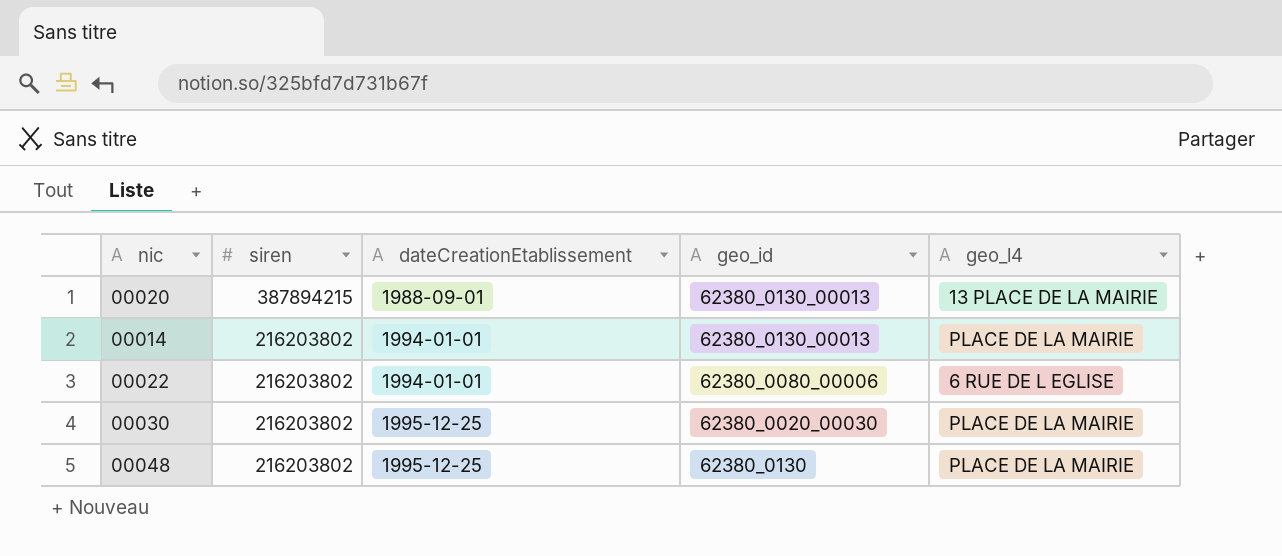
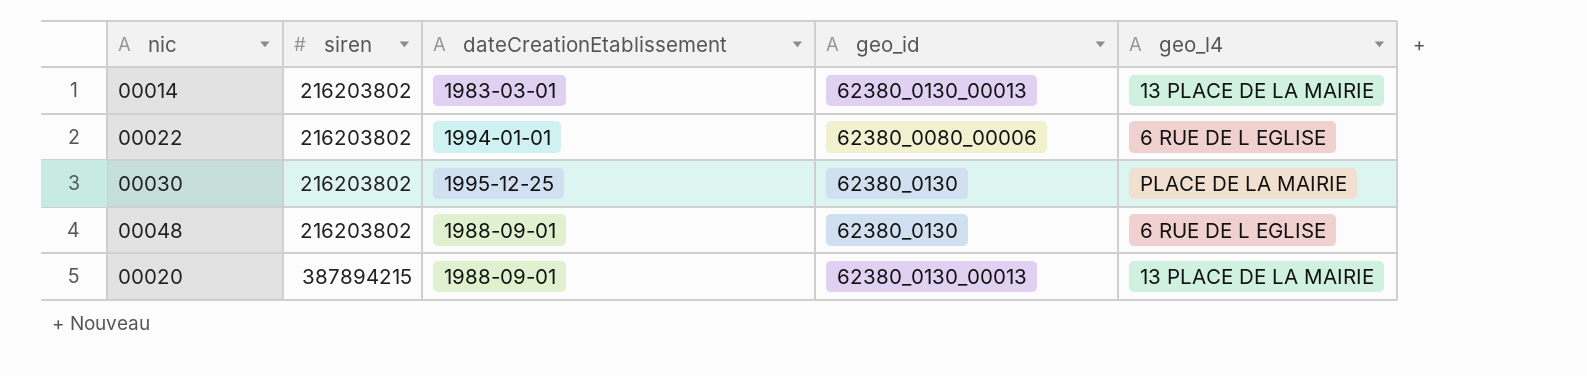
row order: siren descending -> siren ascending
00014 | dateCreationEtablissement: 1994-01-01 -> 1983-03-01
00014 | geo_l4: PLACE DE LA MAIRIE -> 13 PLACE DE LA MAIRIE
00030 | geo_id: 62380_0020_00030 -> 62380_0130
00048 | dateCreationEtablissement: 1995-12-25 -> 1988-09-01
00048 | geo_l4: PLACE DE LA MAIRIE -> 6 RUE DE L EGLISE

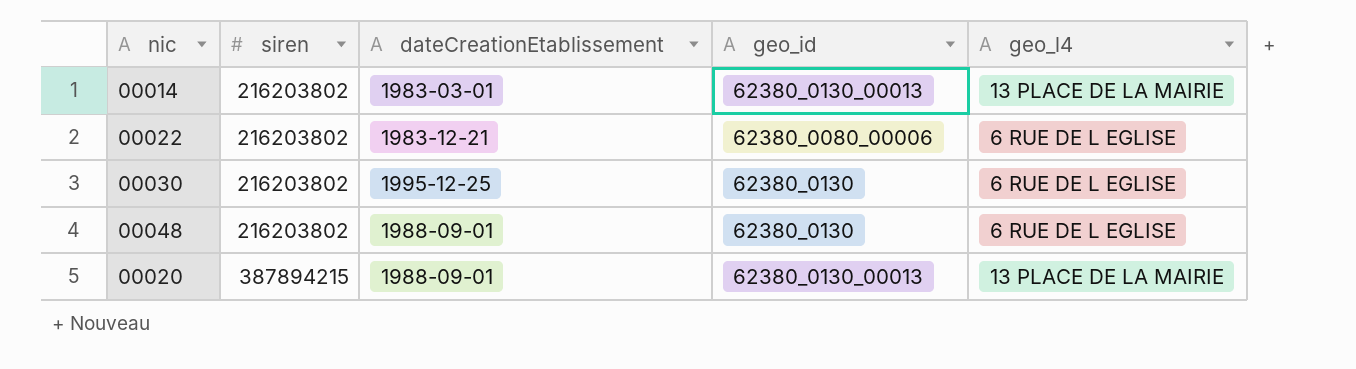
00022 | dateCreationEtablissement: 1994-01-01 -> 1983-12-21
00030 | geo_l4: PLACE DE LA MAIRIE -> 6 RUE DE L EGLISE

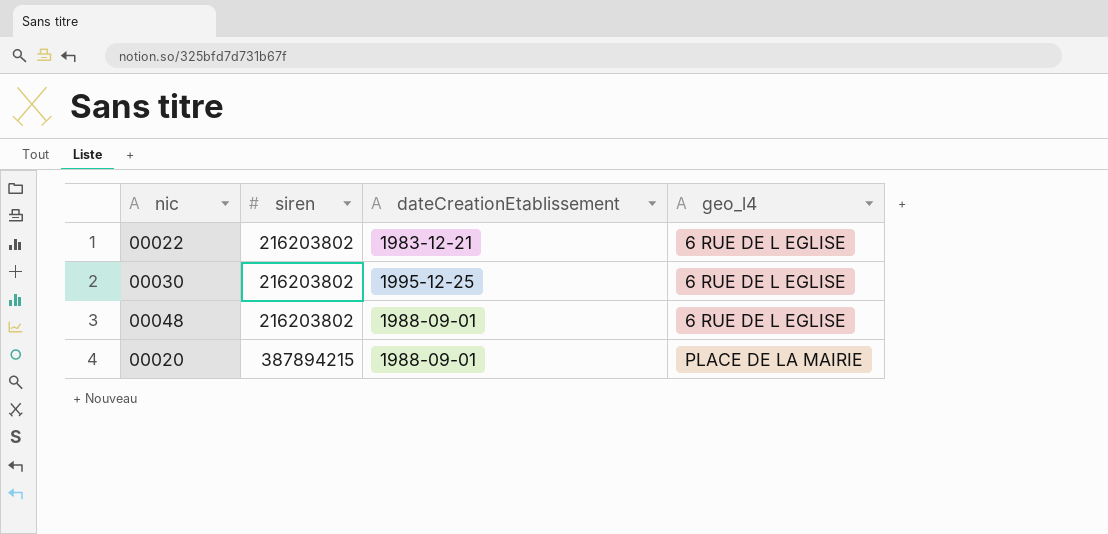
column geo_id | position: 4 -> none
row 00014: 216203802 | 1983-03-01 | 62380_0130_00013 | 13 PLACE DE LA MAIRIE -> none
00020 | geo_l4: 13 PLACE DE LA MAIRIE -> PLACE DE LA MAIRIE

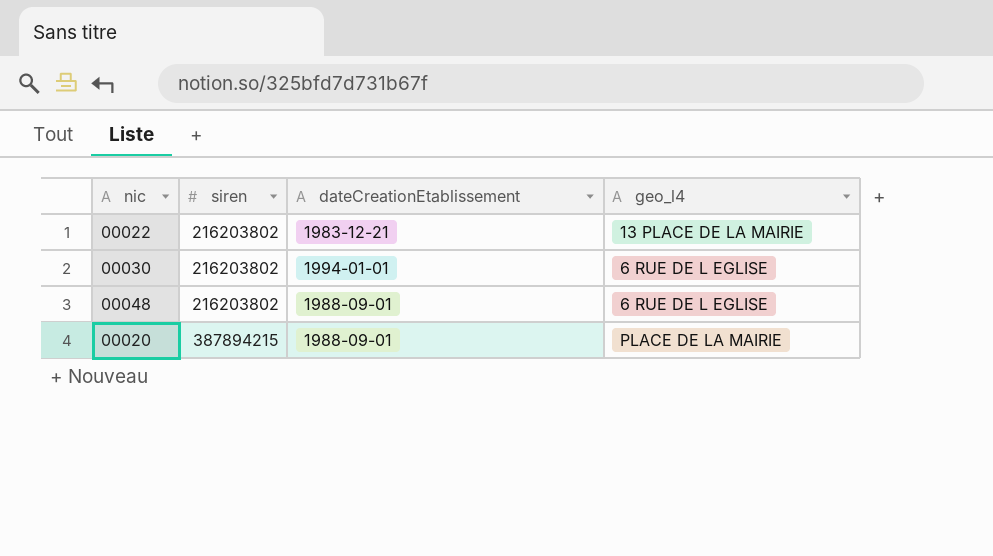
00022 | geo_l4: 6 RUE DE L EGLISE -> 13 PLACE DE LA MAIRIE
00030 | dateCreationEtablissement: 1995-12-25 -> 1994-01-01

